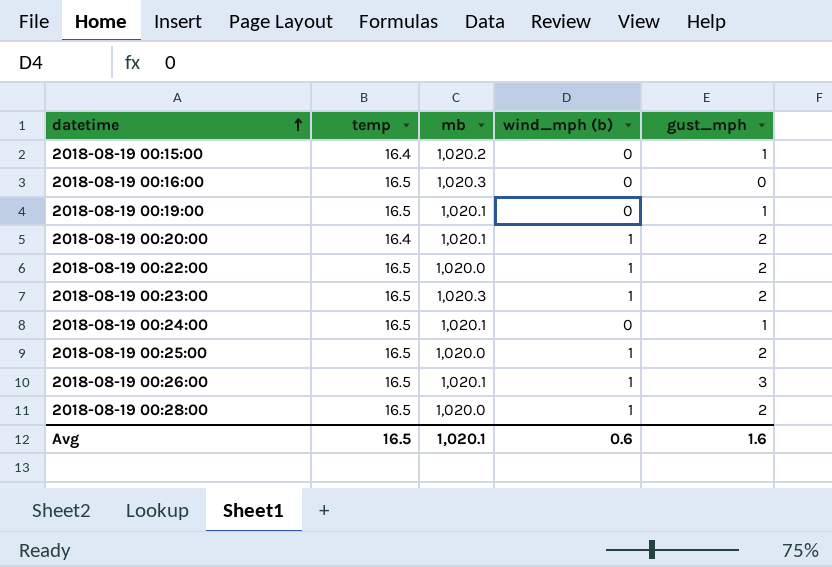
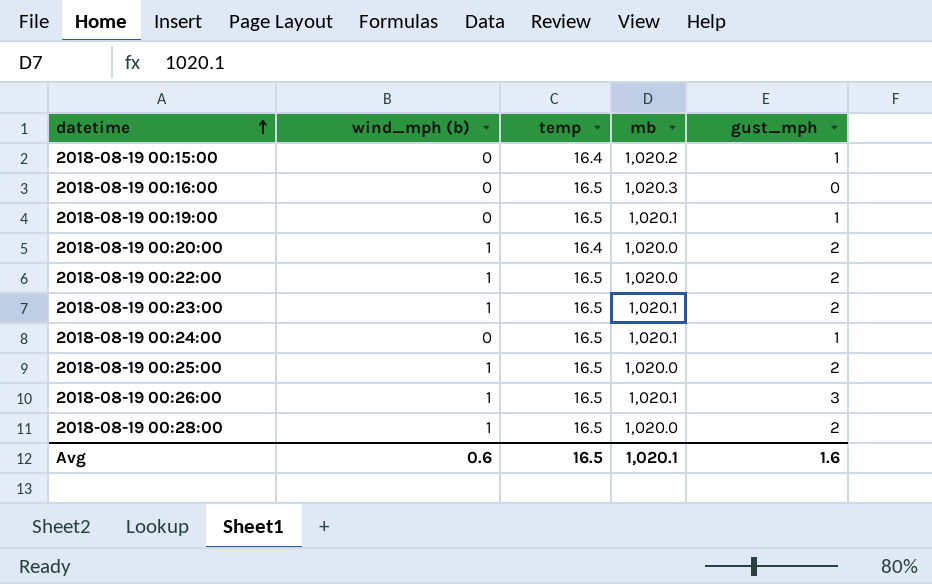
column wind_mph (b) | position: 4 -> 2
2018-08-19 00:20:00 | mb: 1,020.1 -> 1,020.0
2018-08-19 00:23:00 | mb: 1,020.3 -> 1,020.1

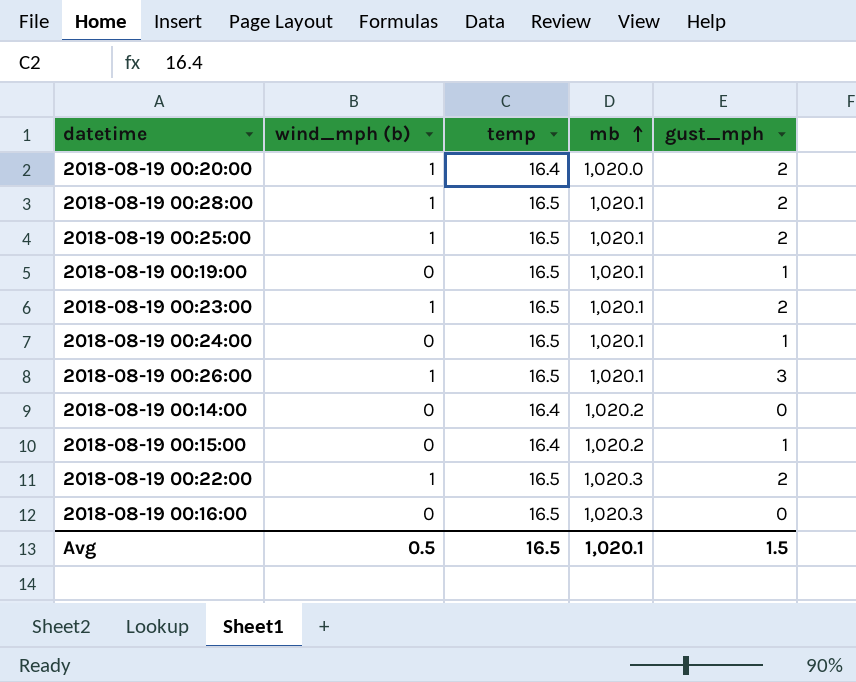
row order: datetime ascending -> mb ascending
2018-08-19 00:28:00 | mb: 1,020.0 -> 1,020.1
2018-08-19 00:25:00 | mb: 1,020.0 -> 1,020.1
row 2018-08-19 00:14:00: none -> 0 | 16.4 | 1,020.2 | 0
2018-08-19 00:22:00 | mb: 1,020.0 -> 1,020.3
Avg | wind_mph (b): 0.6 -> 0.5
Avg | gust_mph: 1.6 -> 1.5

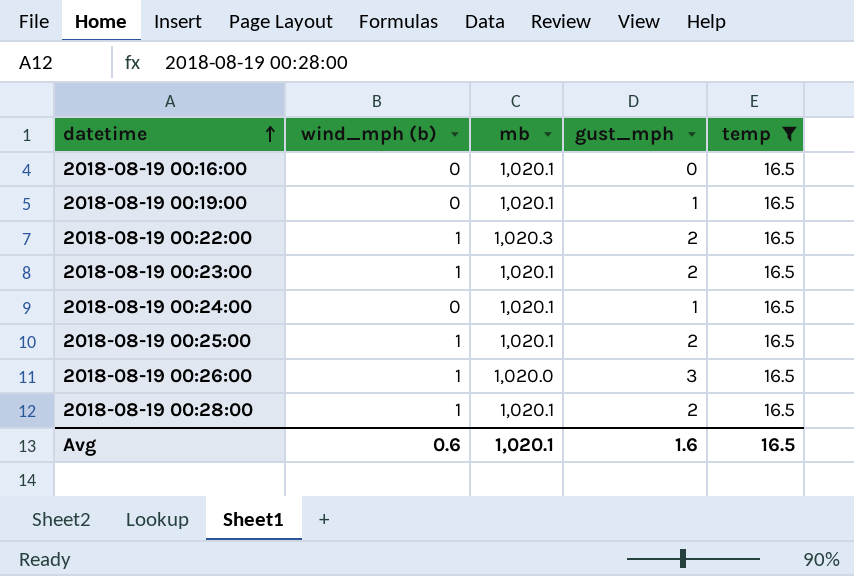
filter: none -> temp = 16.5
row order: mb ascending -> datetime ascending
column temp | position: 3 -> 5
2018-08-19 00:16:00 | mb: 1,020.3 -> 1,020.1
2018-08-19 00:26:00 | mb: 1,020.1 -> 1,020.0
Avg | wind_mph (b): 0.5 -> 0.6
Avg | gust_mph: 1.5 -> 1.6

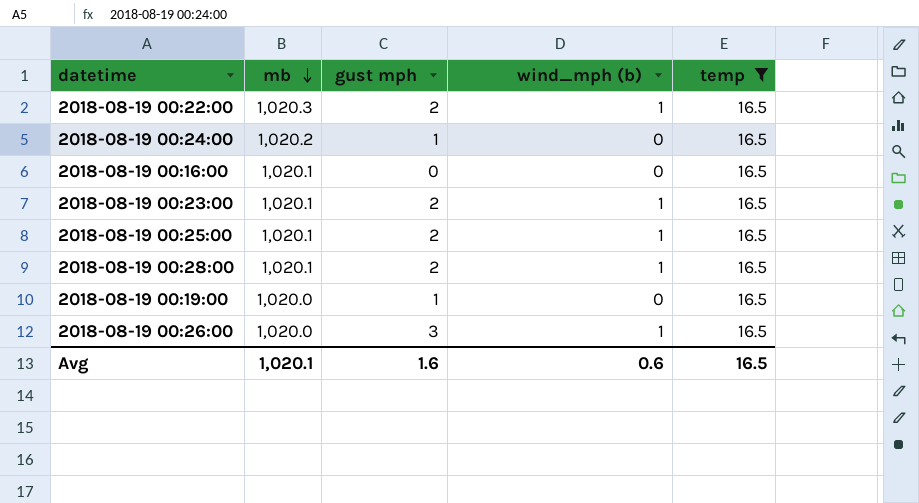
row order: datetime ascending -> mb descending
column name: gust_mph -> gust mph
column wind_mph (b) | position: 2 -> 4
2018-08-19 00:24:00 | mb: 1,020.1 -> 1,020.2
2018-08-19 00:19:00 | mb: 1,020.1 -> 1,020.0

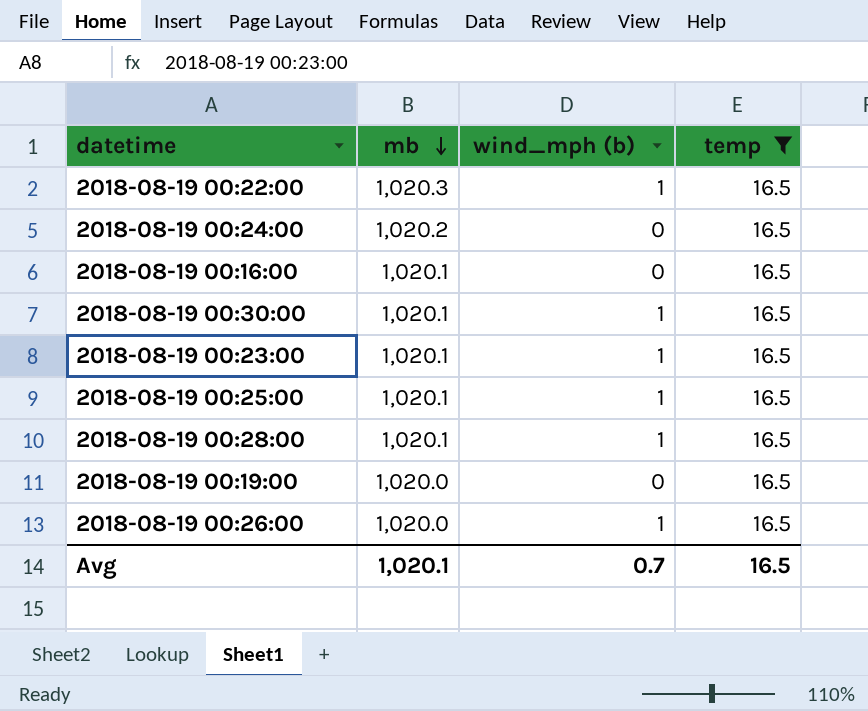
column gust mph | position: 3 -> none
row 2018-08-19 00:30:00: none -> 1,020.1 | 1 | 16.5
Avg | wind_mph (b): 0.6 -> 0.7

